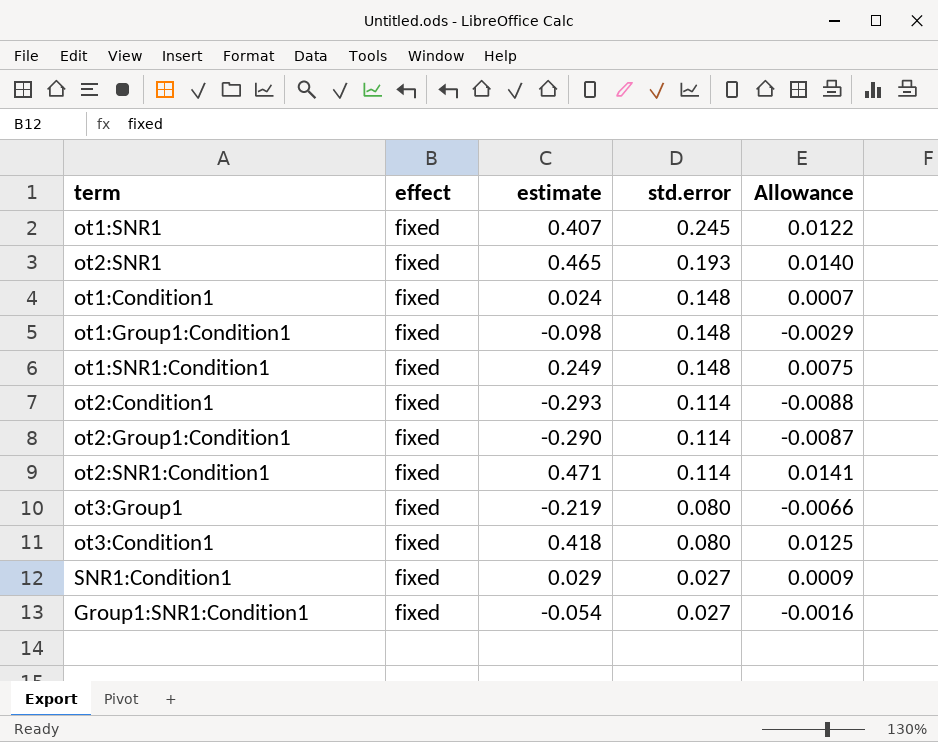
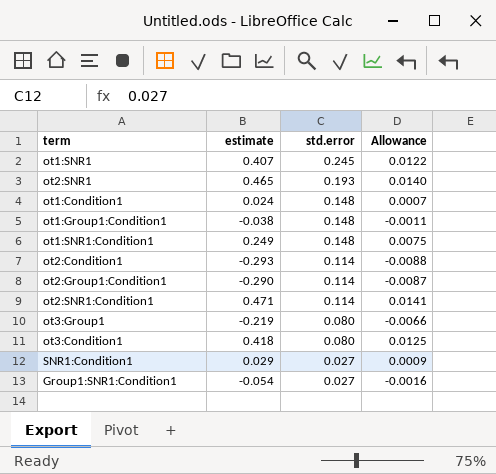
column effect | position: 2 -> none
ot1:Group1:Condition1 | estimate: -0.098 -> -0.038
ot1:Group1:Condition1 | Allowance: -0.0029 -> -0.0011

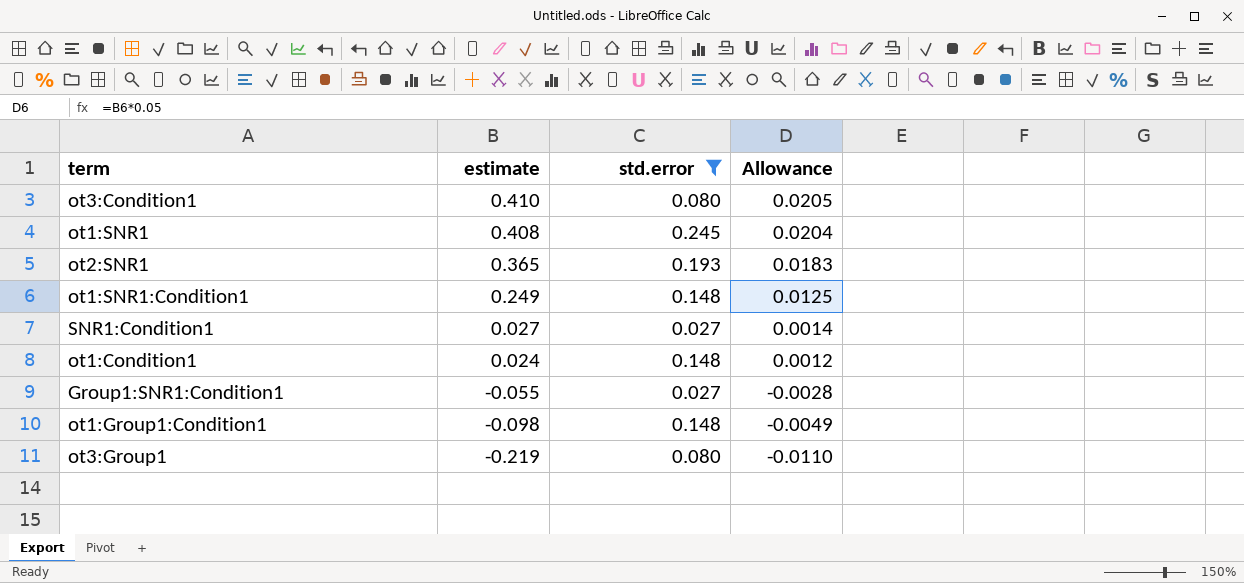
filter: none -> std.error != 0.114
row order: std.error descending -> estimate descending
column Allowance | formula: [estimate] * 0.03 -> [estimate] * 0.05
ot3:Condition1 | estimate: 0.418 -> 0.410
ot1:SNR1 | estimate: 0.407 -> 0.408
ot2:SNR1 | estimate: 0.465 -> 0.365
SNR1:Condition1 | estimate: 0.029 -> 0.027
Group1:SNR1:Condition1 | estimate: -0.054 -> -0.055
ot1:Group1:Condition1 | estimate: -0.038 -> -0.098

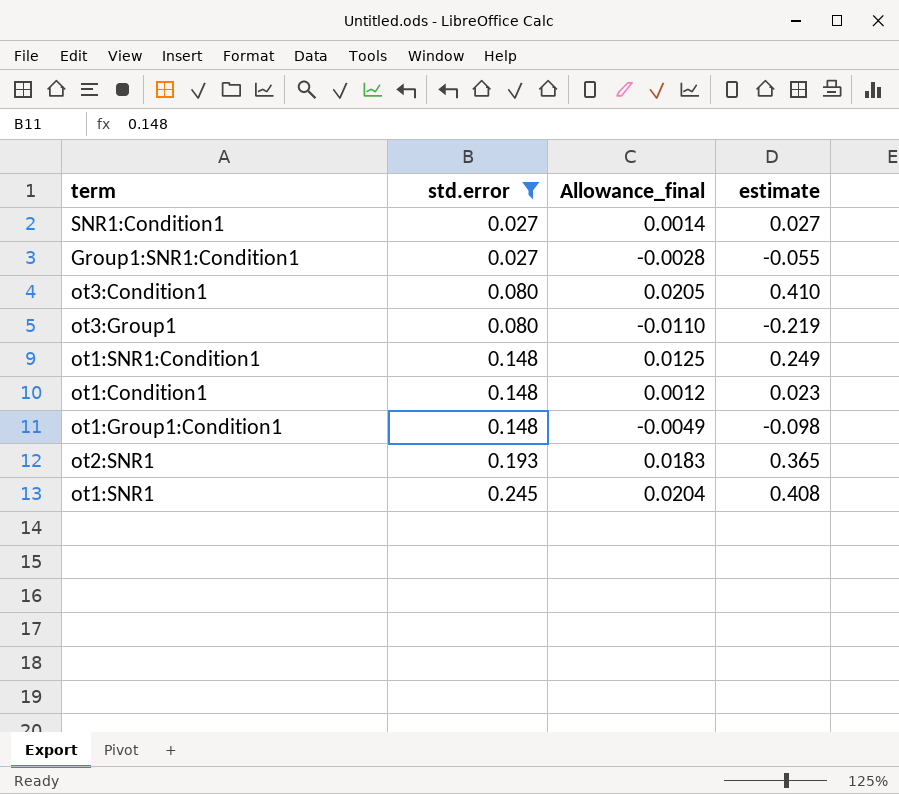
row order: estimate descending -> std.error ascending
column name: Allowance -> Allowance_final
column estimate | position: 2 -> 4
ot1:Condition1 | estimate: 0.024 -> 0.023

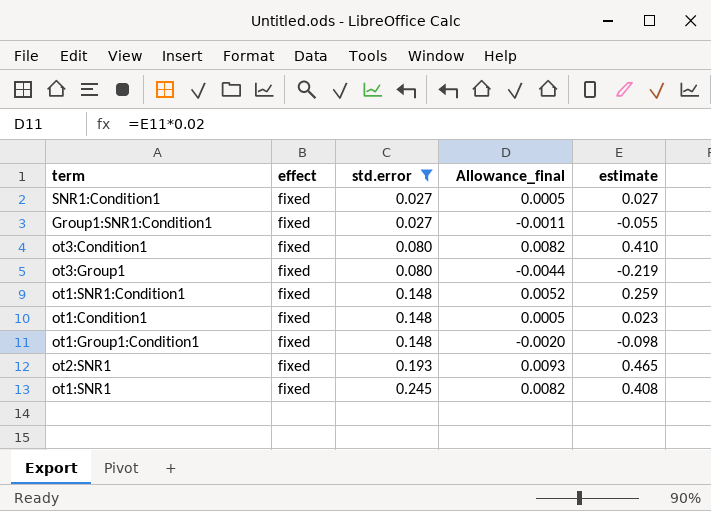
column effect | position: none -> 2
column Allowance_final | formula: [estimate] * 0.05 -> [estimate] * 0.02
ot1:SNR1:Condition1 | estimate: 0.249 -> 0.259
ot2:SNR1 | estimate: 0.365 -> 0.465

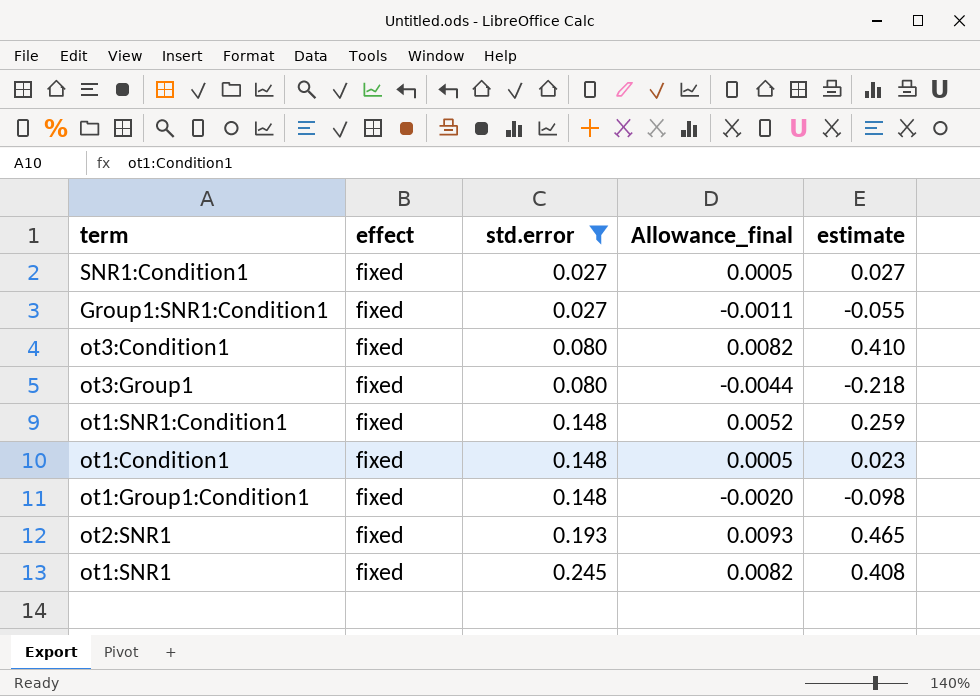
ot3:Group1 | estimate: -0.219 -> -0.218

